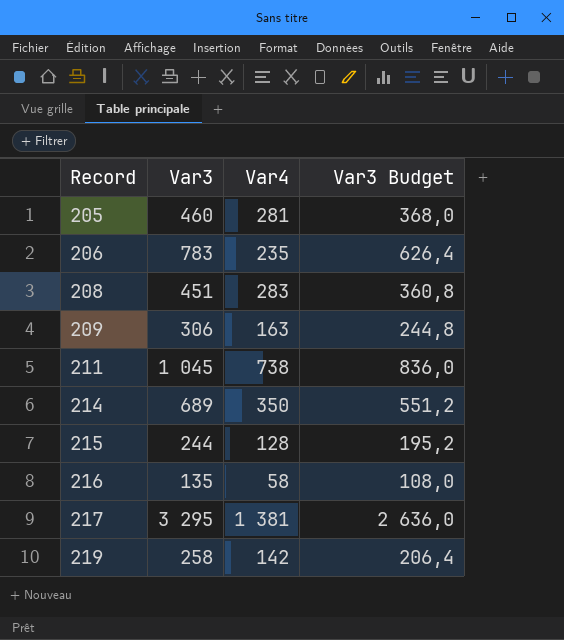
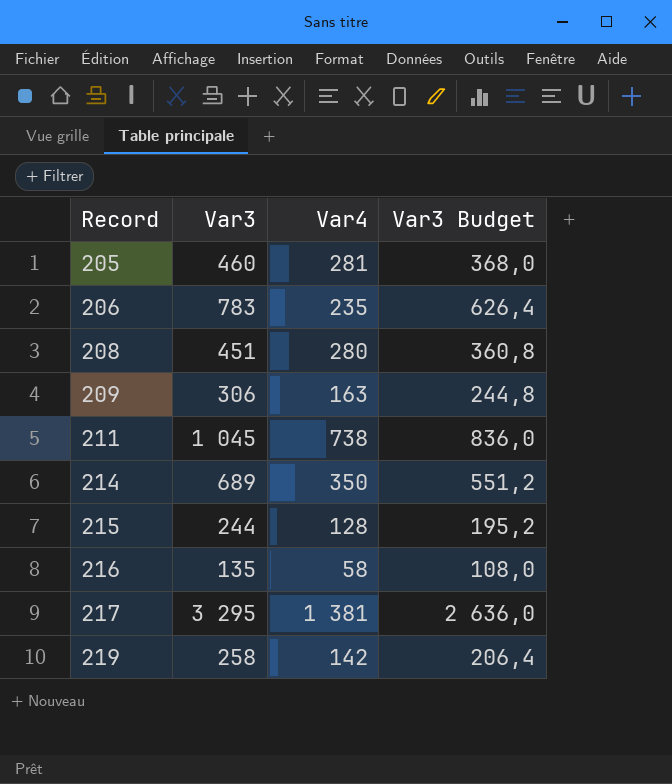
208 | Var4: 283 -> 280

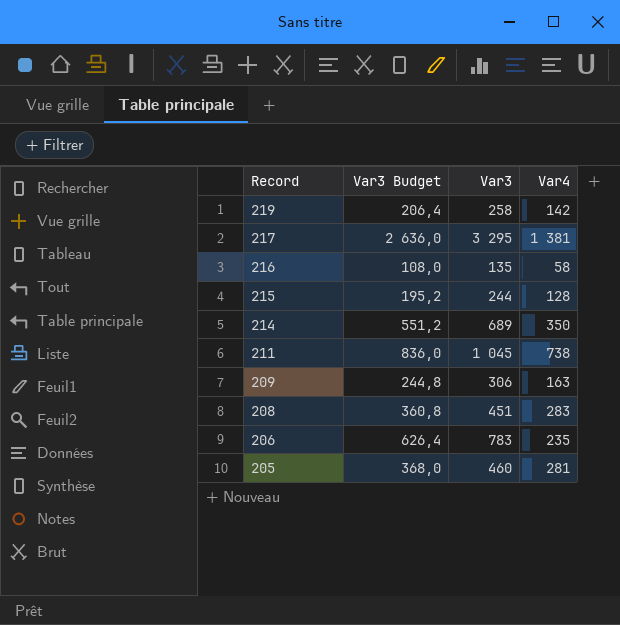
row order: Record ascending -> Record descending
column Var3 Budget | position: 4 -> 2
208 | Var4: 280 -> 283

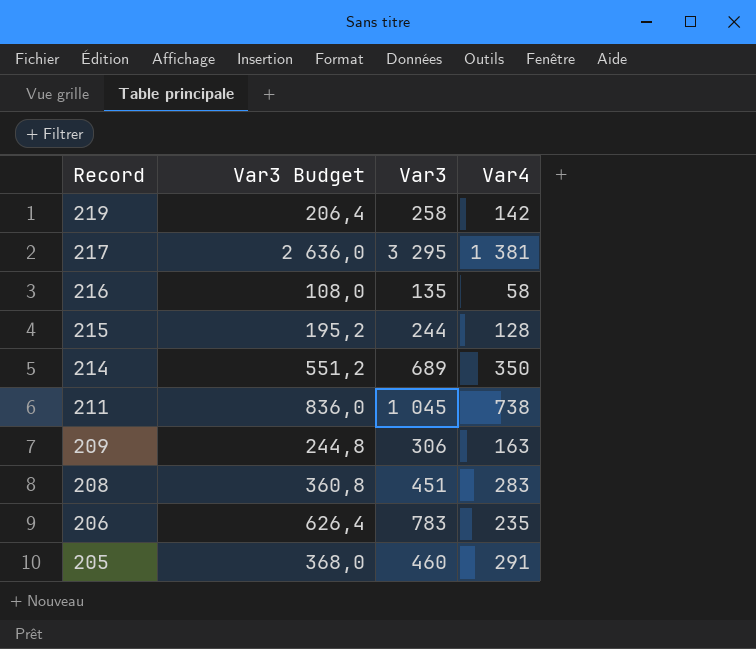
205 | Var4: 281 -> 291

